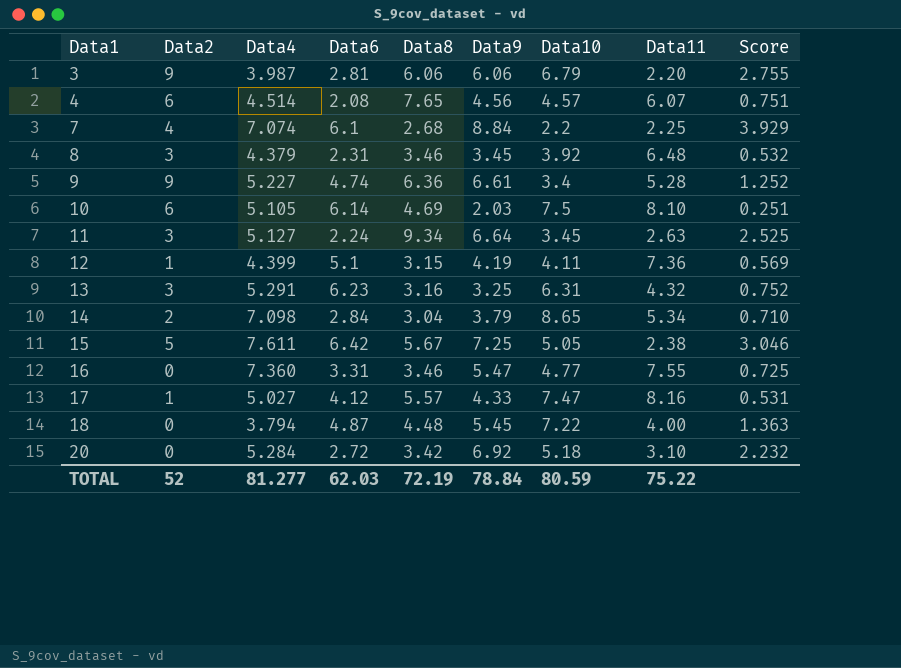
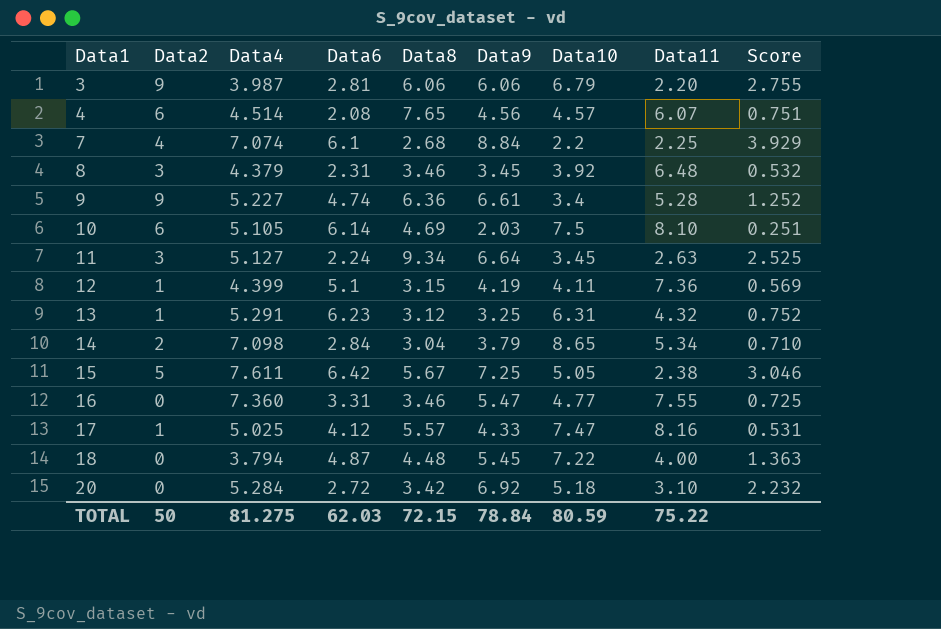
13 | Data2: 3 -> 1
13 | Data8: 3.16 -> 3.12
17 | Data4: 5.027 -> 5.025
TOTAL | Data2: 52 -> 50
TOTAL | Data4: 81.277 -> 81.275
TOTAL | Data8: 72.19 -> 72.15

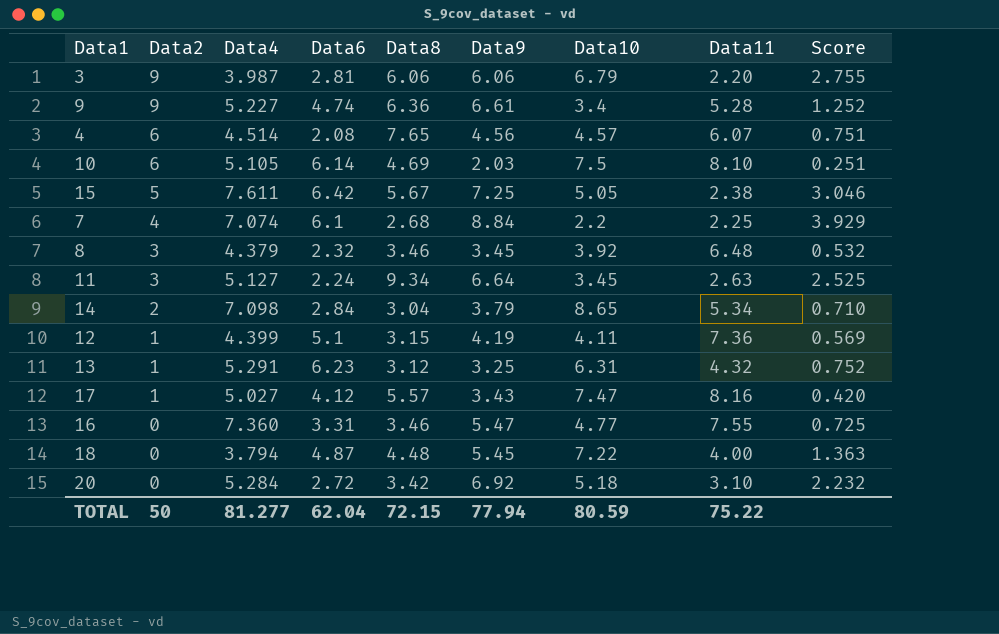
row order: Data1 ascending -> Data2 descending
8 | Data6: 2.31 -> 2.32
17 | Data4: 5.025 -> 5.027
17 | Data9: 4.33 -> 3.43
17 | Score: 0.531 -> 0.420
TOTAL | Data4: 81.275 -> 81.277
TOTAL | Data6: 62.03 -> 62.04
TOTAL | Data9: 78.84 -> 77.94

